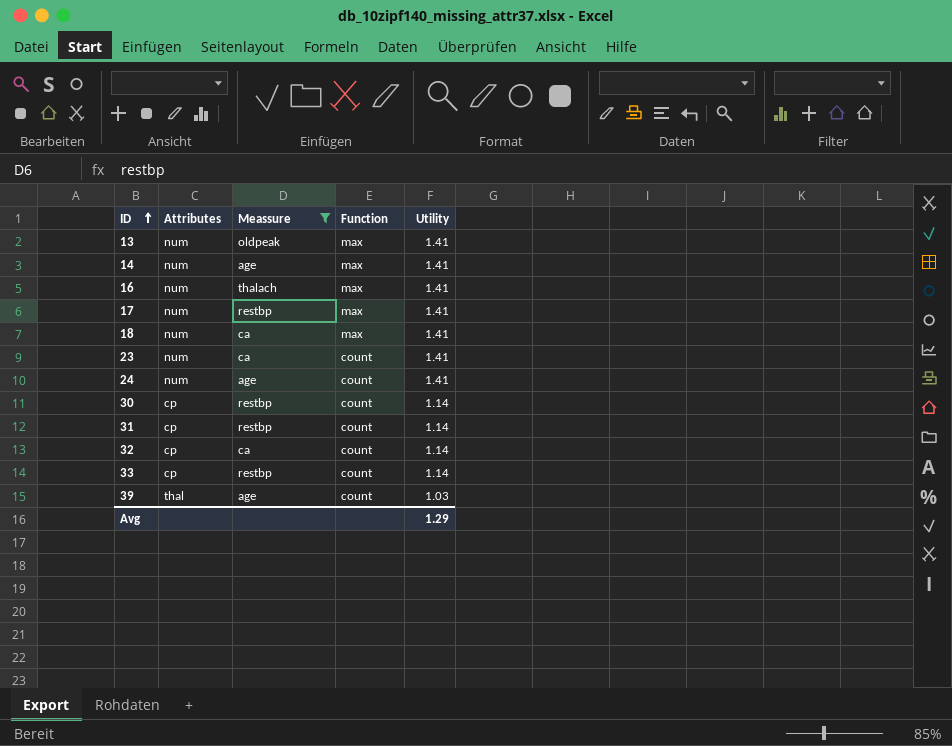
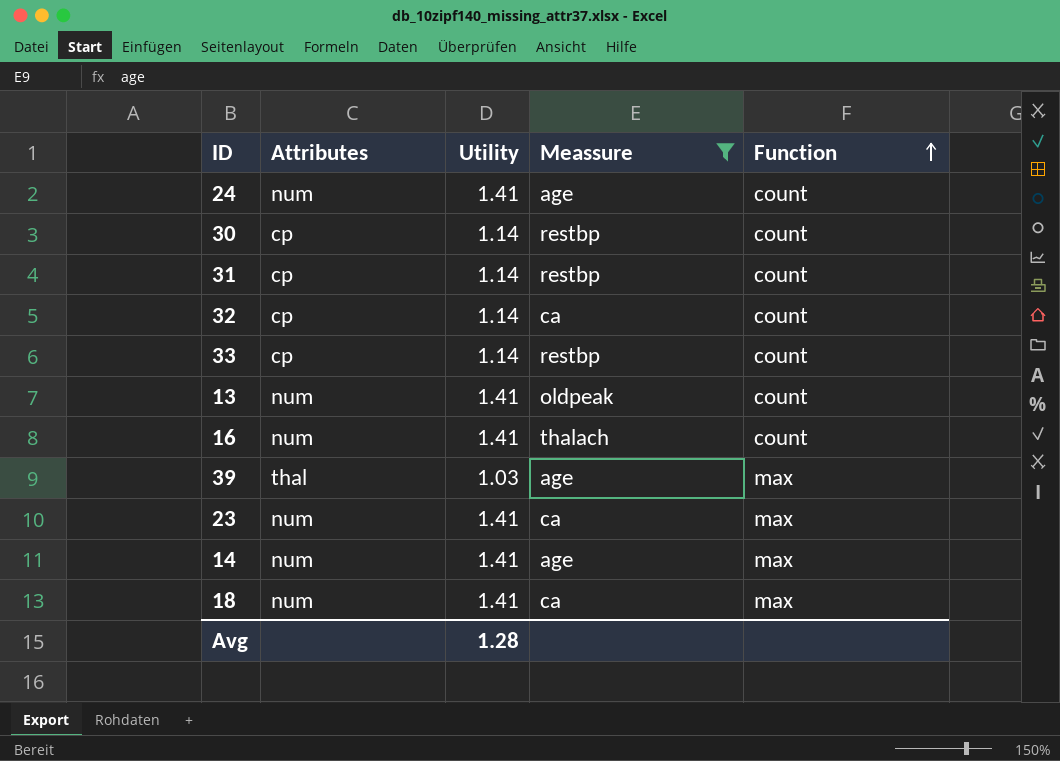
row order: ID ascending -> Function ascending
column Utility | position: 5 -> 3
row 17: num | restbp | max | 1.41 -> none
13 | Function: max -> count
16 | Function: max -> count
39 | Function: count -> max
23 | Function: count -> max
Avg | Utility: 1.29 -> 1.28

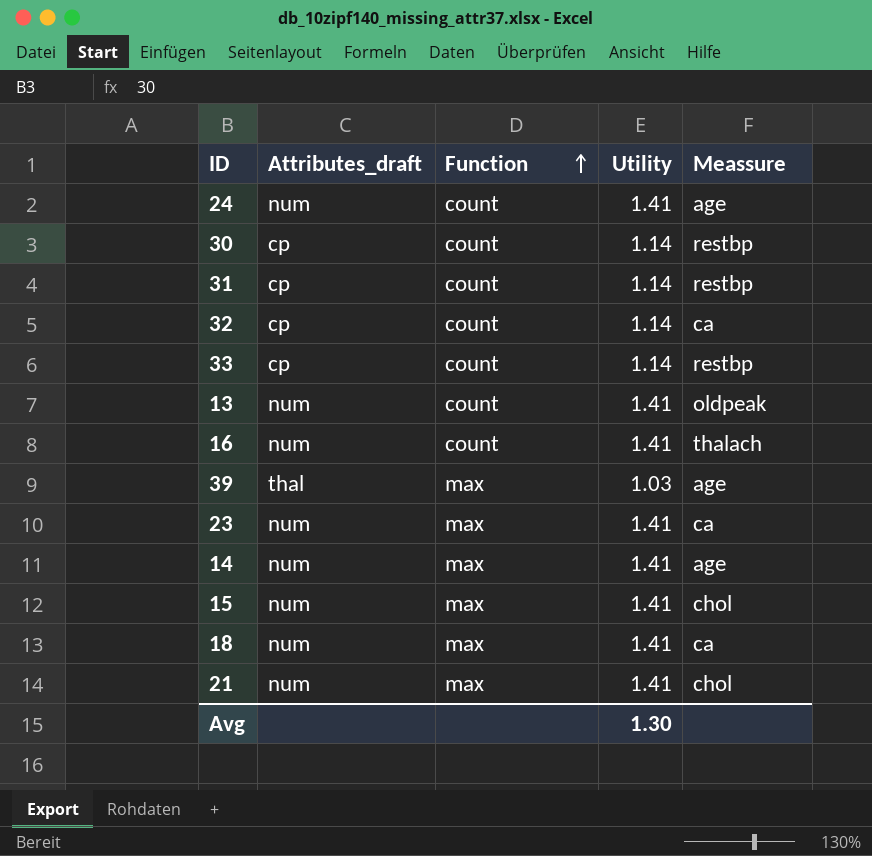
filter: Meassure != chol -> none
column name: Attributes -> Attributes_draft
column Function | position: 5 -> 3
Avg | Utility: 1.28 -> 1.30

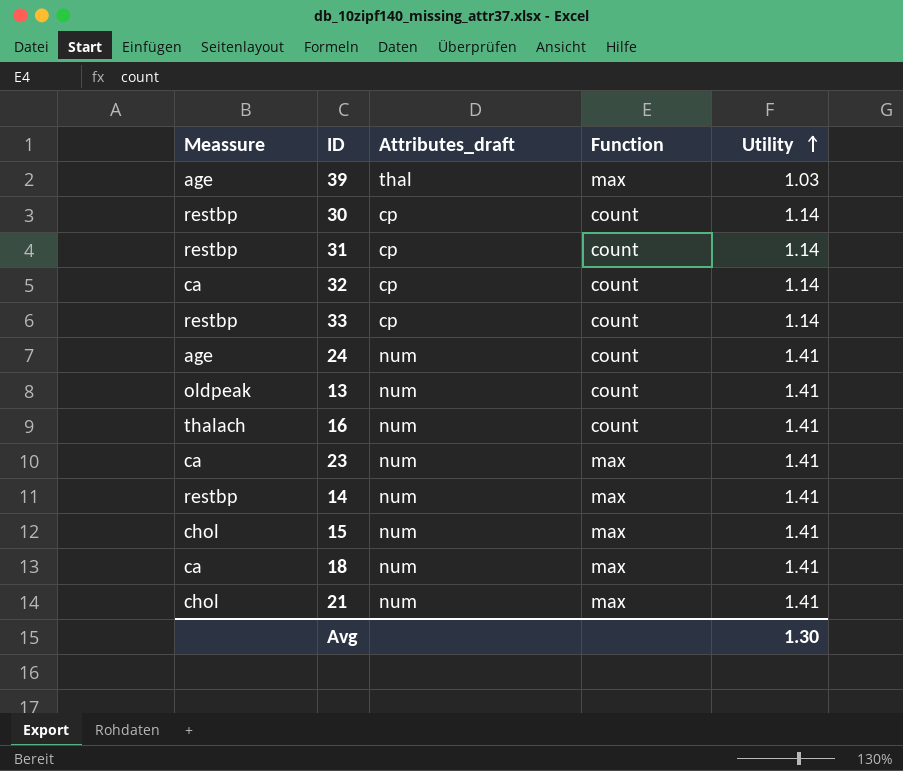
row order: Function ascending -> Utility ascending
column Meassure | position: 5 -> 1
14 | Meassure: age -> restbp

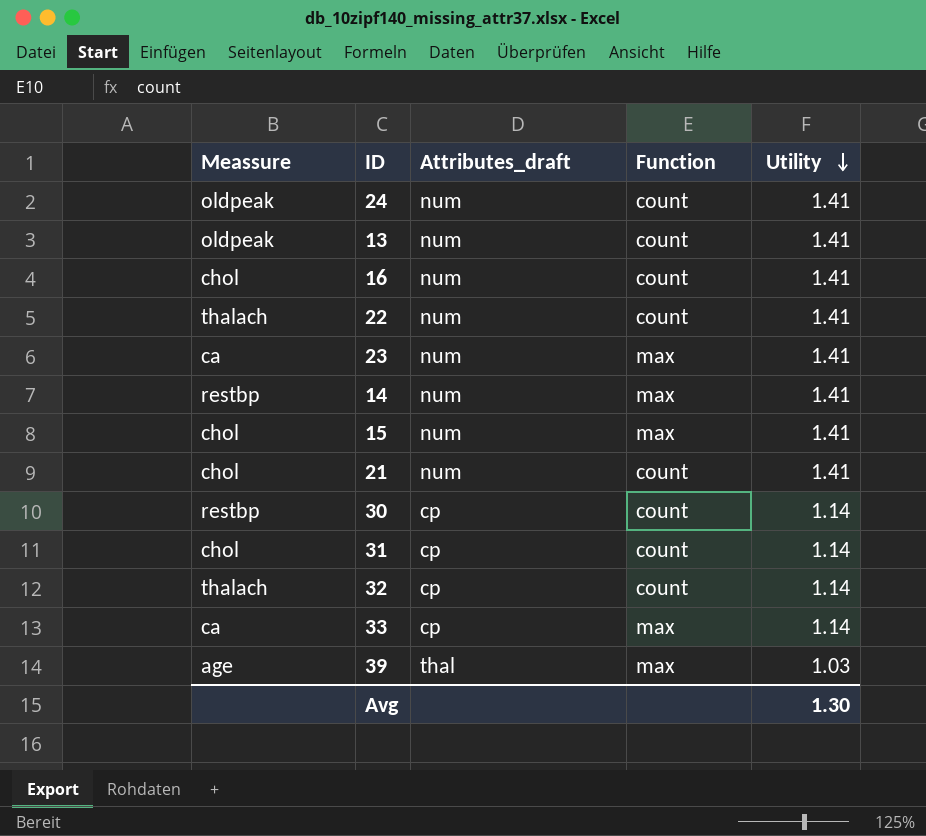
row order: Utility ascending -> Utility descending
row 18: ca | num | max | 1.41 -> none
24 | Meassure: age -> oldpeak
16 | Meassure: thalach -> chol
row 22: none -> thalach | num | count | 1.41
21 | Function: max -> count
31 | Meassure: restbp -> chol
32 | Meassure: ca -> thalach
33 | Meassure: restbp -> ca
33 | Function: count -> max

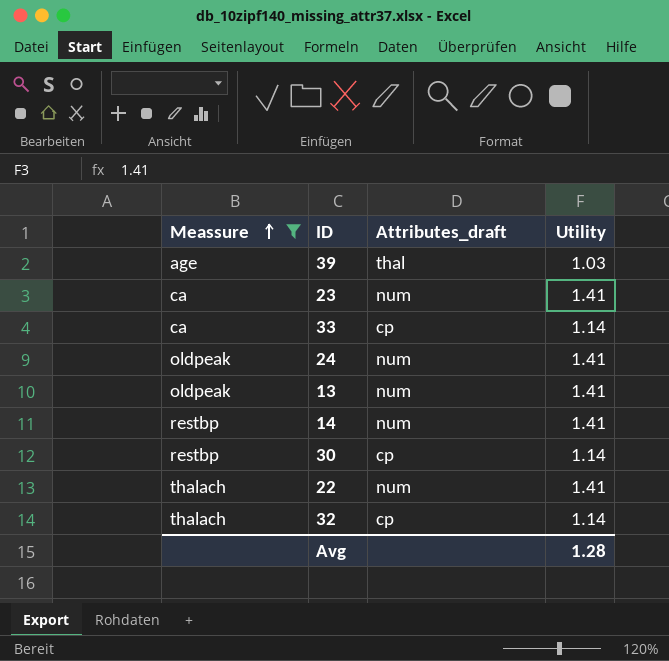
filter: none -> Meassure != chol
row order: Utility descending -> Meassure ascending
column Function | position: 4 -> none
Avg | Utility: 1.30 -> 1.28

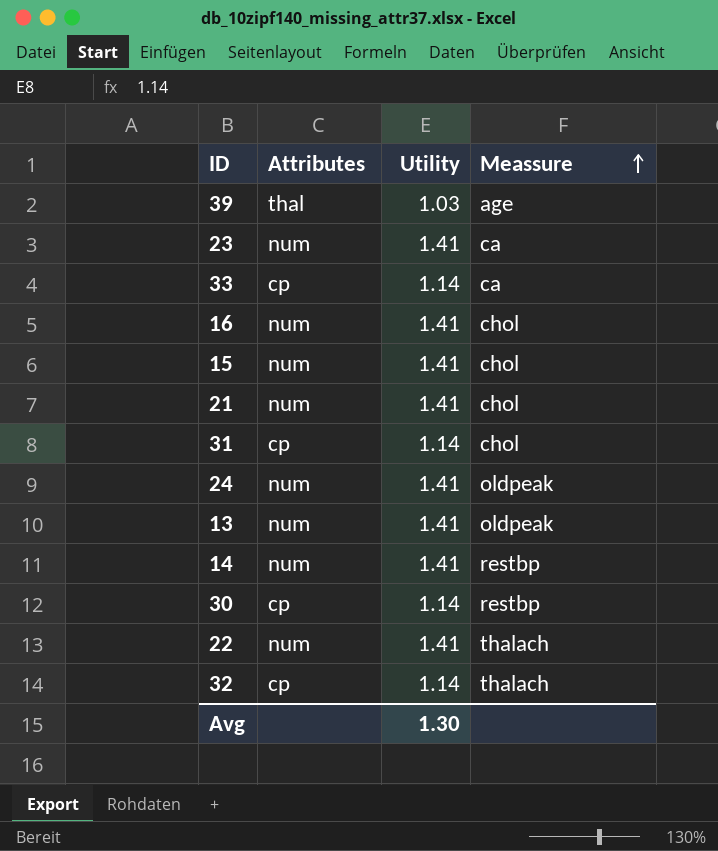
filter: Meassure != chol -> none
column name: Attributes_draft -> Attributes
column Meassure | position: 1 -> 4
Avg | Utility: 1.28 -> 1.30

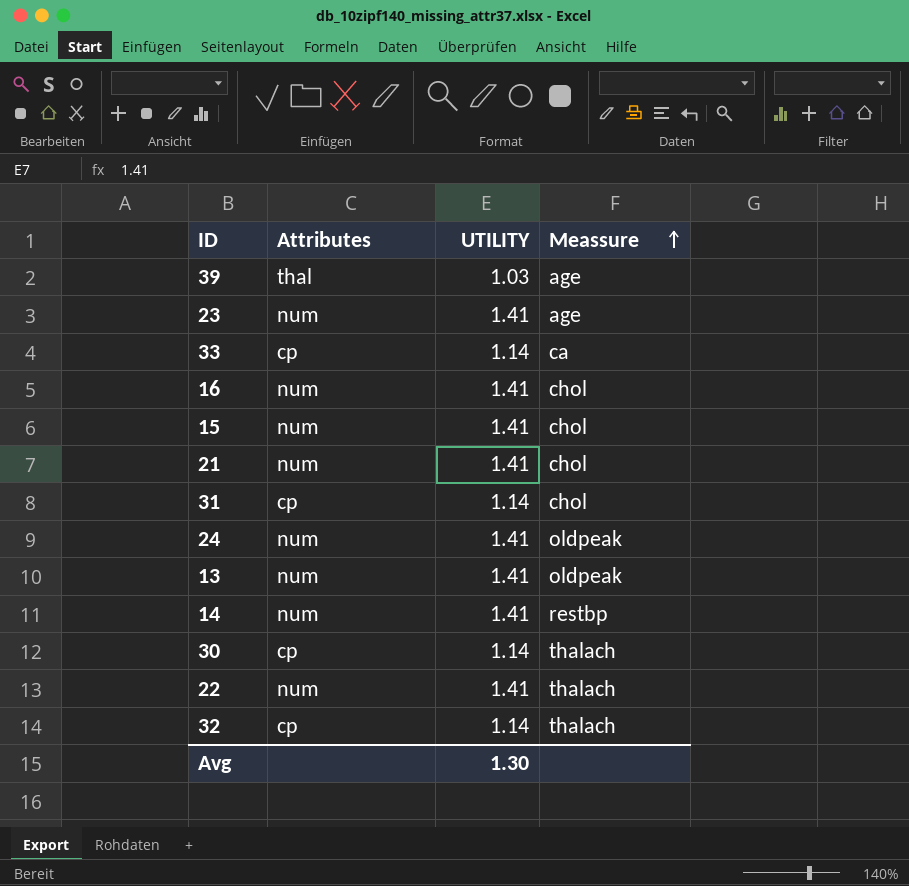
column name: Utility -> UTILITY
23 | Meassure: ca -> age
30 | Meassure: restbp -> thalach

